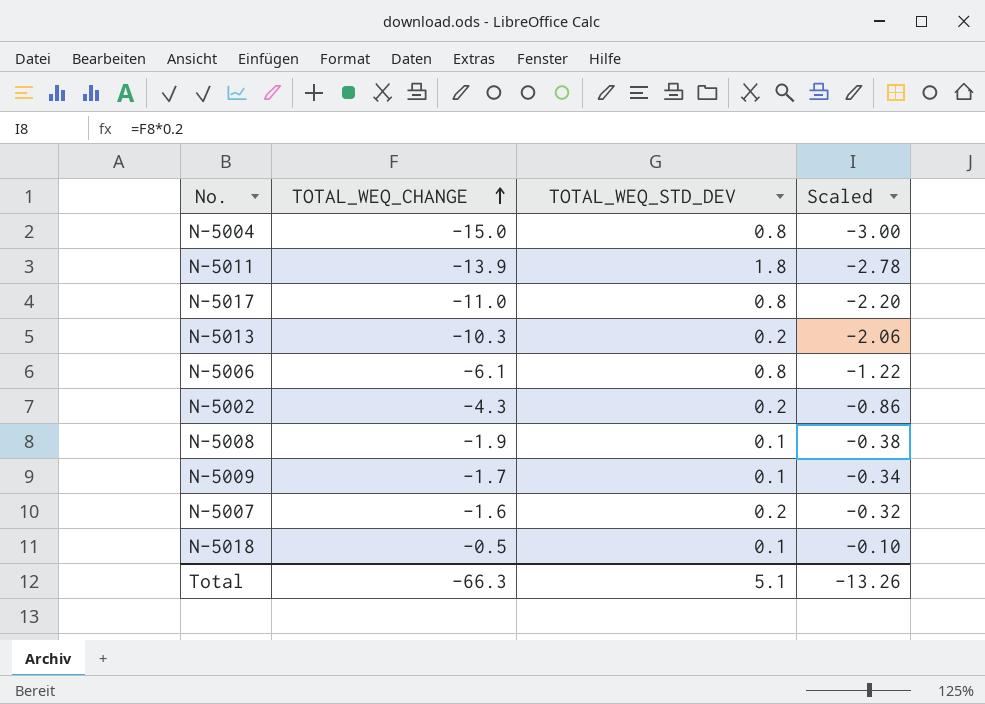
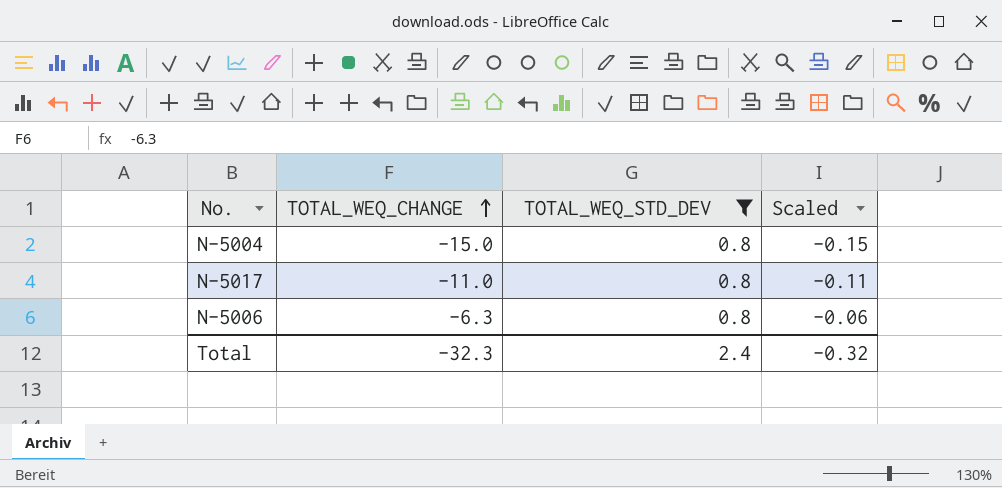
filter: none -> TOTAL_WEQ_STD_DEV = 0.8
column Scaled | formula: [TOTAL_WEQ_CHANGE] * 0.2 -> [TOTAL_WEQ_CHANGE] * 0.01
N-5006 | TOTAL_WEQ_CHANGE: -6.1 -> -6.3
Total | TOTAL_WEQ_CHANGE: -66.3 -> -32.3
Total | TOTAL_WEQ_STD_DEV: 5.1 -> 2.4
Total | Scaled: -13.26 -> -0.32

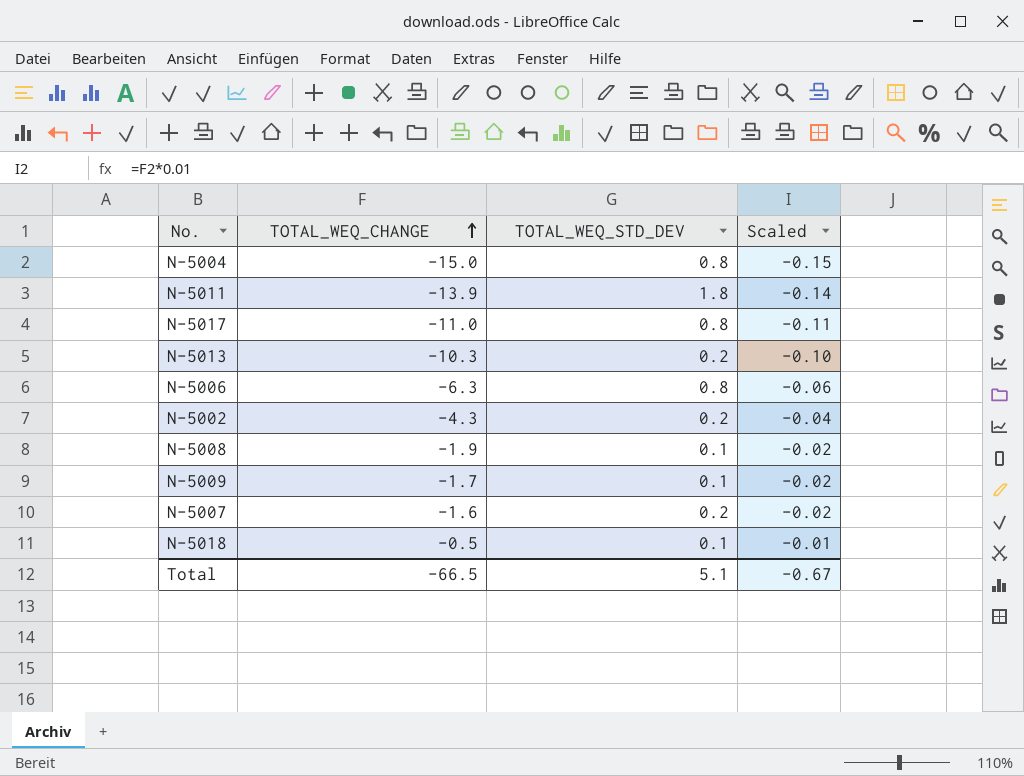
filter: TOTAL_WEQ_STD_DEV = 0.8 -> none
Total | TOTAL_WEQ_CHANGE: -32.3 -> -66.5
Total | TOTAL_WEQ_STD_DEV: 2.4 -> 5.1
Total | Scaled: -0.32 -> -0.67

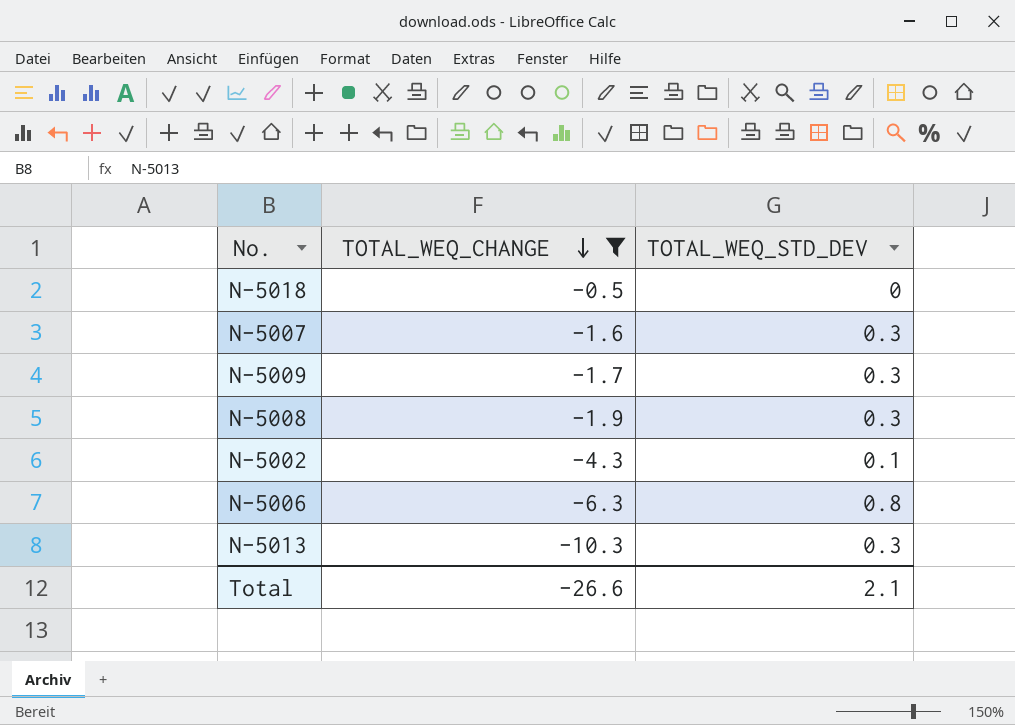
filter: none -> TOTAL_WEQ_CHANGE >= -10.3
row order: TOTAL_WEQ_CHANGE ascending -> TOTAL_WEQ_CHANGE descending
column Scaled | formula: [TOTAL_WEQ_CHANGE] * 0.01 -> none
N-5018 | TOTAL_WEQ_STD_DEV: 0.1 -> 0
N-5007 | TOTAL_WEQ_STD_DEV: 0.2 -> 0.3
N-5009 | TOTAL_WEQ_STD_DEV: 0.1 -> 0.3
N-5008 | TOTAL_WEQ_STD_DEV: 0.1 -> 0.3
N-5002 | TOTAL_WEQ_STD_DEV: 0.2 -> 0.1
N-5013 | TOTAL_WEQ_STD_DEV: 0.2 -> 0.3
Total | TOTAL_WEQ_CHANGE: -66.5 -> -26.6
Total | TOTAL_WEQ_STD_DEV: 5.1 -> 2.1

